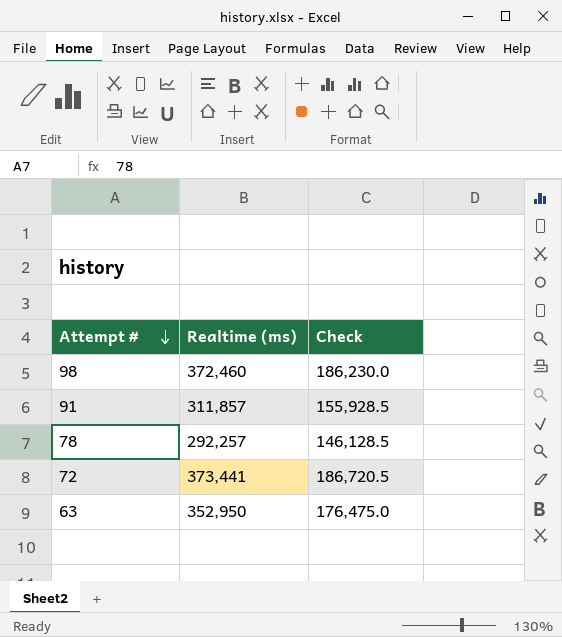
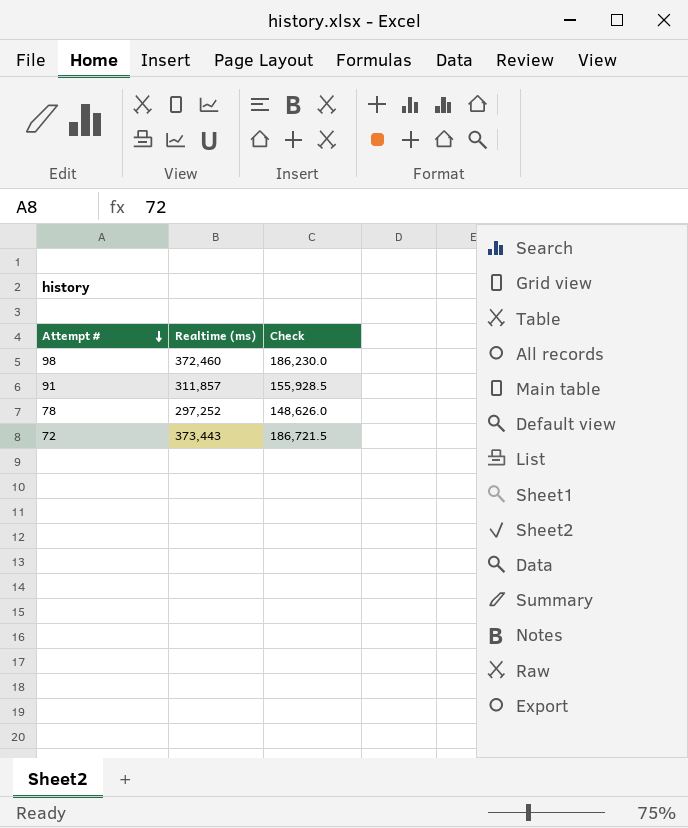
row 63: 352,950 | 176,475.0 -> none
78 | Realtime (ms): 292,257 -> 297,252
78 | Check: 146,128.5 -> 148,626.0
72 | Realtime (ms): 373,441 -> 373,443
72 | Check: 186,720.5 -> 186,721.5

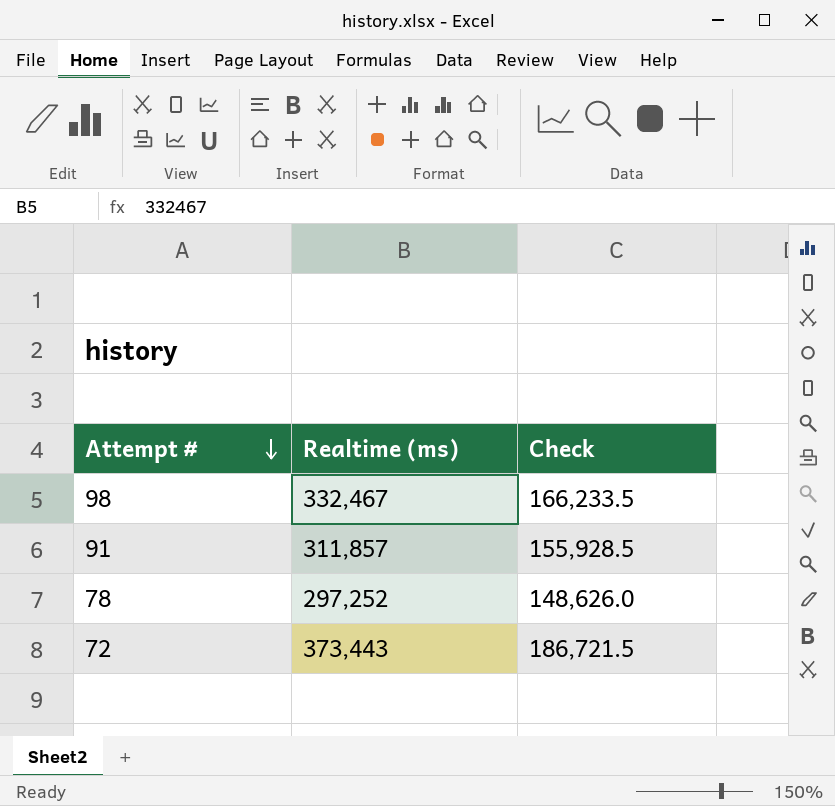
98 | Realtime (ms): 372,460 -> 332,467
98 | Check: 186,230.0 -> 166,233.5

